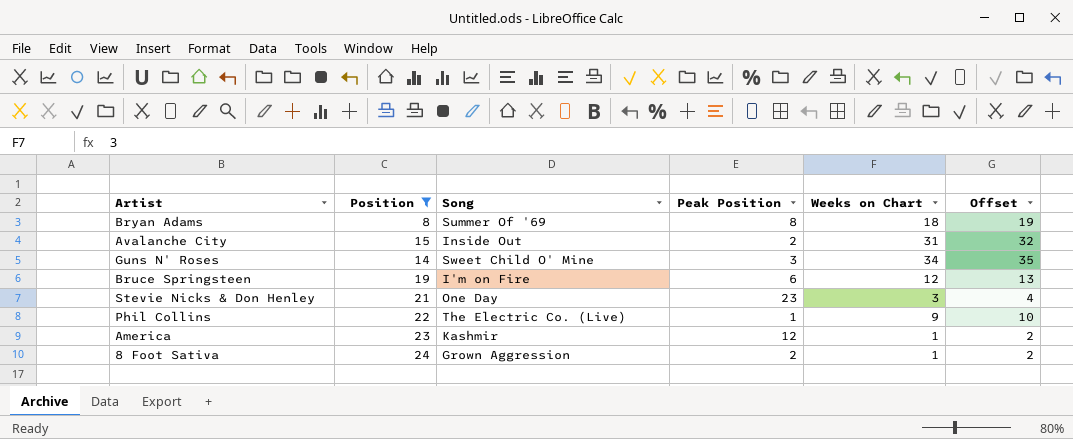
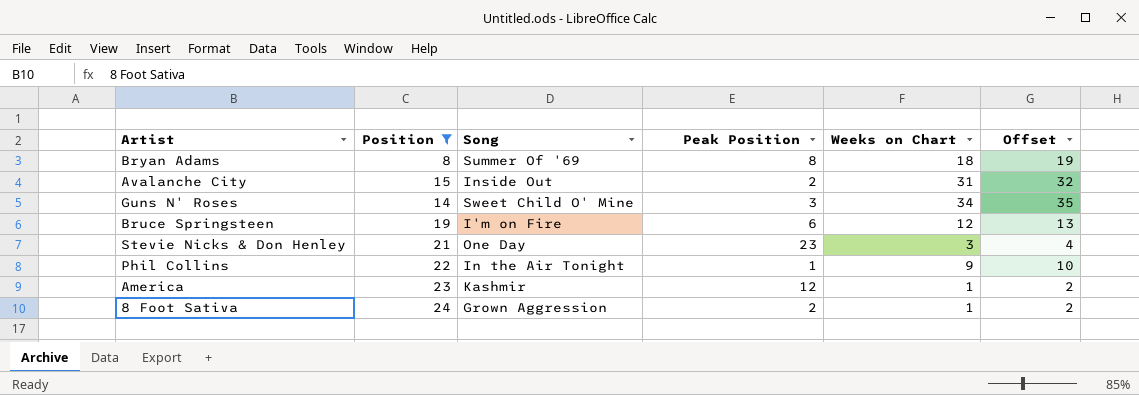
Phil Collins | Song: The Electric Co. (Live) -> In the Air Tonight

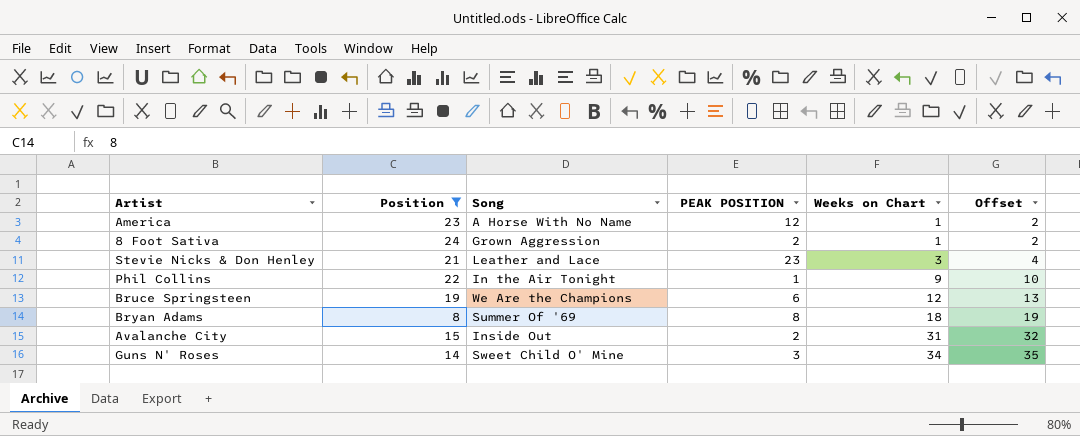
row order: none -> Weeks on Chart ascending
column name: Peak Position -> PEAK POSITION
America | Song: Kashmir -> A Horse With No Name
Stevie Nicks & Don Henley | Song: One Day -> Leather and Lace
Bruce Springsteen | Song: I'm on Fire -> We Are the Champions

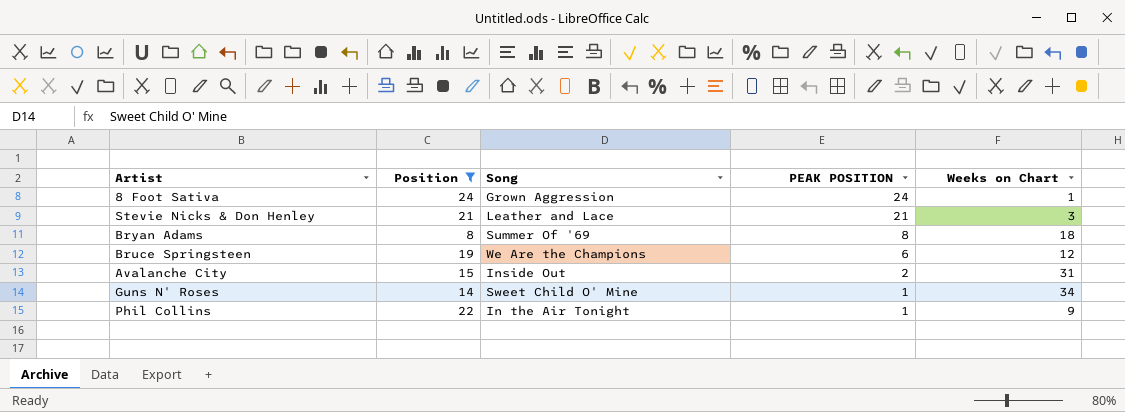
row order: Weeks on Chart ascending -> PEAK POSITION descending
column Offset | formula: [Weeks on Chart] + 1 -> none
row America: 23 | A Horse With No Name | 12 | 1 | 2 -> none
8 Foot Sativa | PEAK POSITION: 2 -> 24
Stevie Nicks & Don Henley | PEAK POSITION: 23 -> 21
Guns N' Roses | PEAK POSITION: 3 -> 1

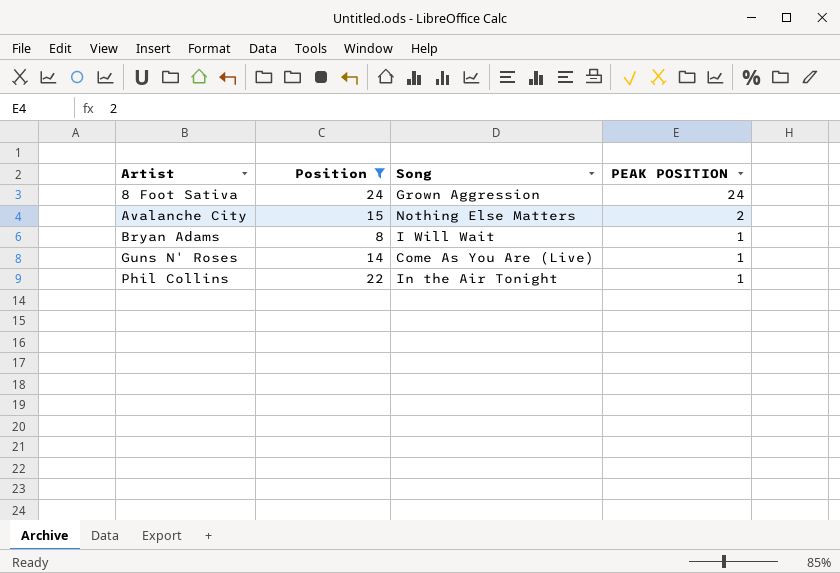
row order: PEAK POSITION descending -> Artist ascending
column Weeks on Chart | position: 5 -> none
row Stevie Nicks & Don Henley: 21 | Leather and Lace | 21 | 3 -> none
row Bruce Springsteen: 19 | We Are the Champions | 6 | 12 -> none
Avalanche City | Song: Inside Out -> Nothing Else Matters
Bryan Adams | Song: Summer Of '69 -> I Will Wait
Bryan Adams | PEAK POSITION: 8 -> 1
Guns N' Roses | Song: Sweet Child O' Mine -> Come As You Are (Live)

